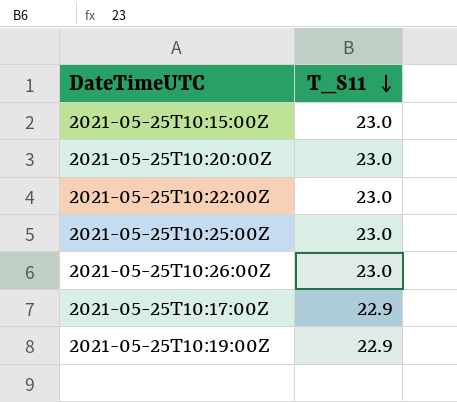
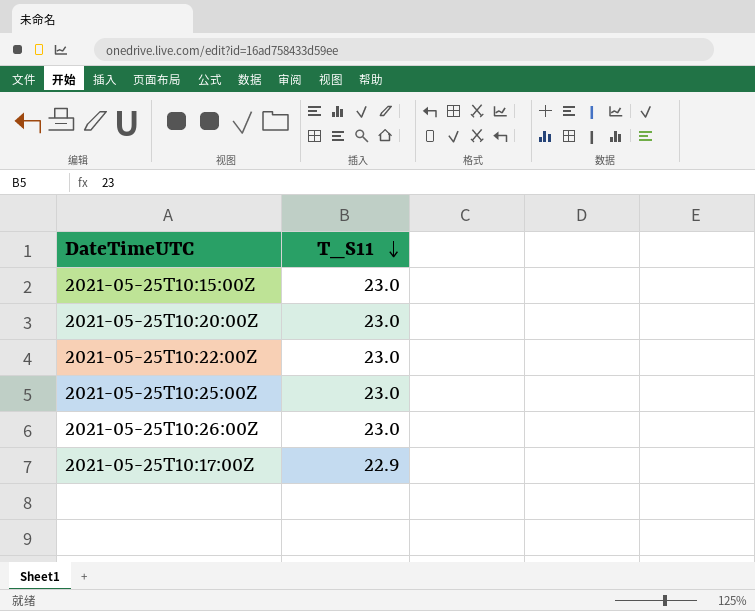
row 2021-05-25T10:19:00Z: 22.9 -> none

